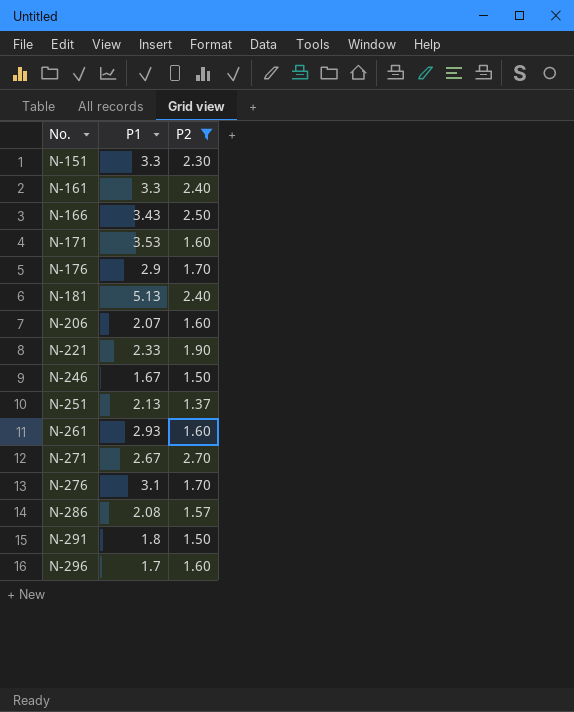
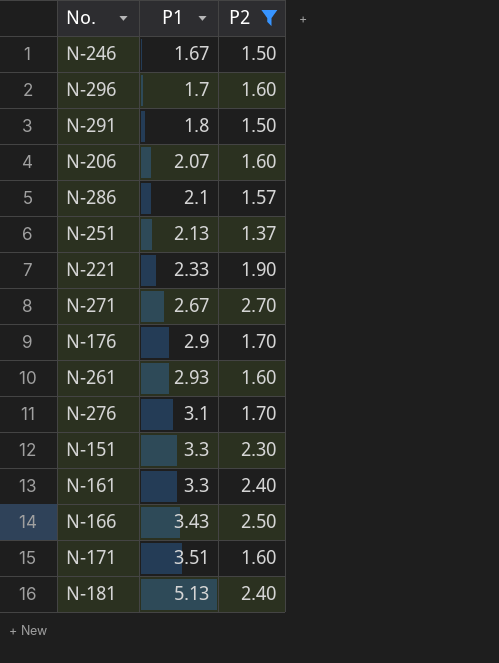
row order: No. ascending -> P1 ascending
N-286 | P1: 2.08 -> 2.1
N-171 | P1: 3.53 -> 3.51

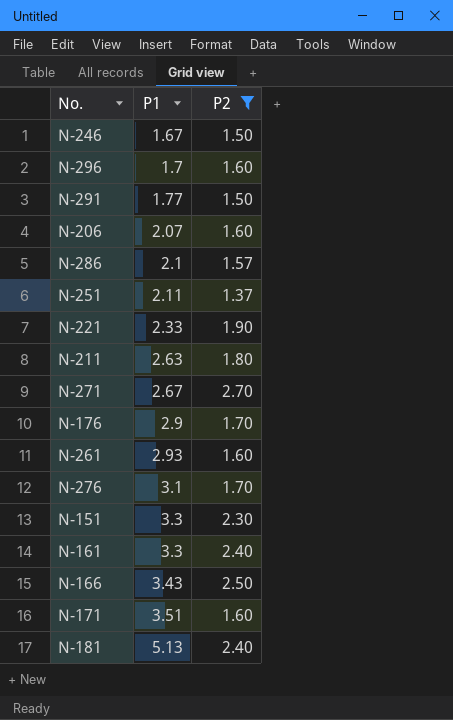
N-291 | P1: 1.8 -> 1.77
N-251 | P1: 2.13 -> 2.11
row N-211: none -> 2.63 | 1.80

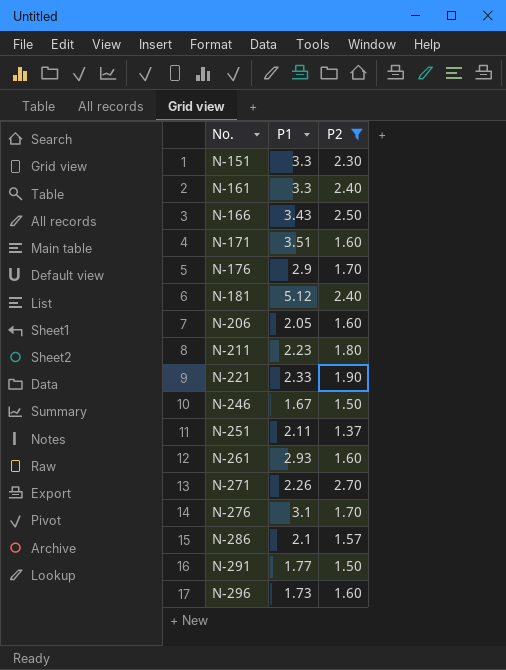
row order: P1 ascending -> No. ascending
N-181 | P1: 5.13 -> 5.12
N-206 | P1: 2.07 -> 2.05
N-211 | P1: 2.63 -> 2.23
N-271 | P1: 2.67 -> 2.26
N-296 | P1: 1.7 -> 1.73

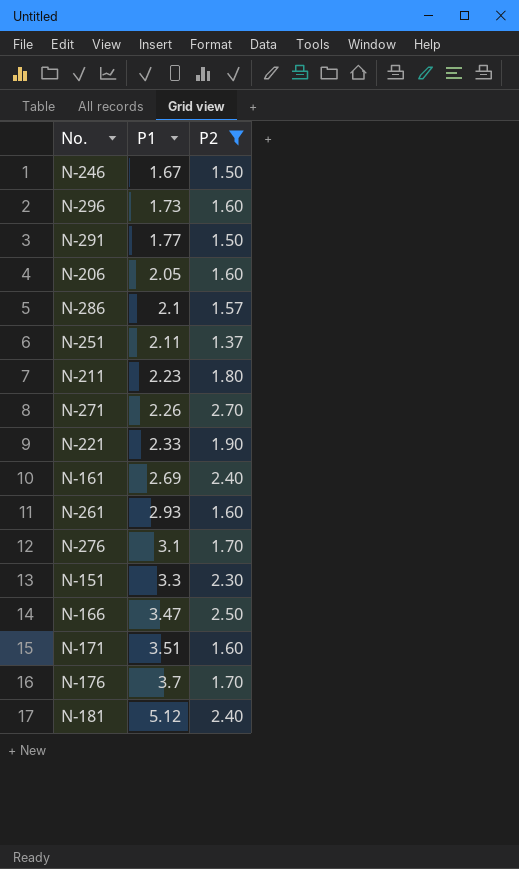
row order: No. ascending -> P1 ascending
N-161 | P1: 3.3 -> 2.69
N-166 | P1: 3.43 -> 3.47
N-176 | P1: 2.9 -> 3.7

